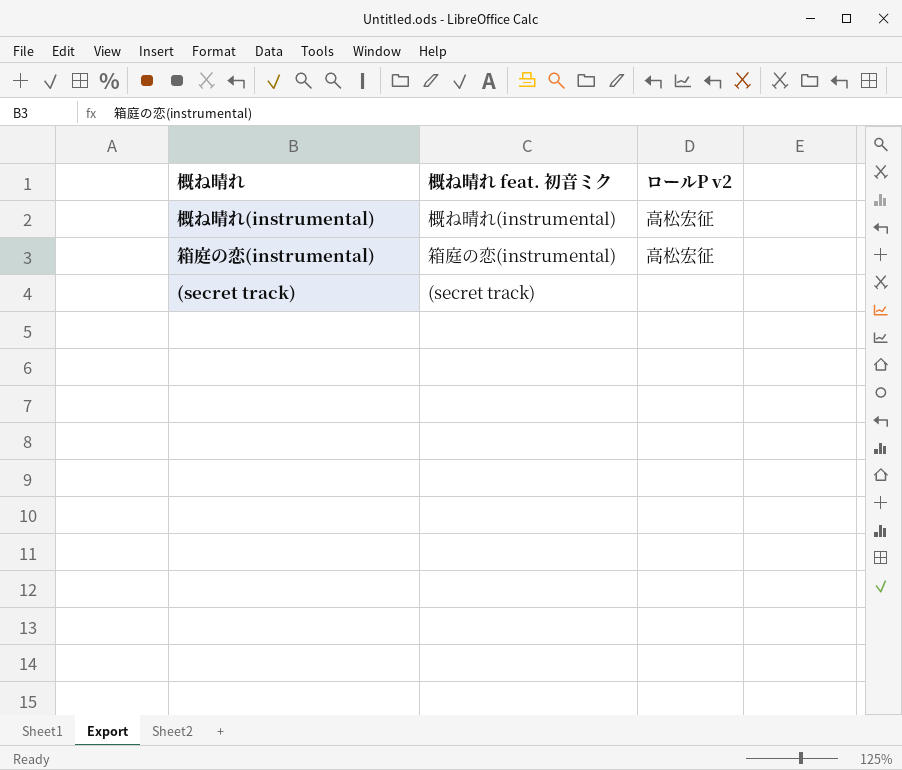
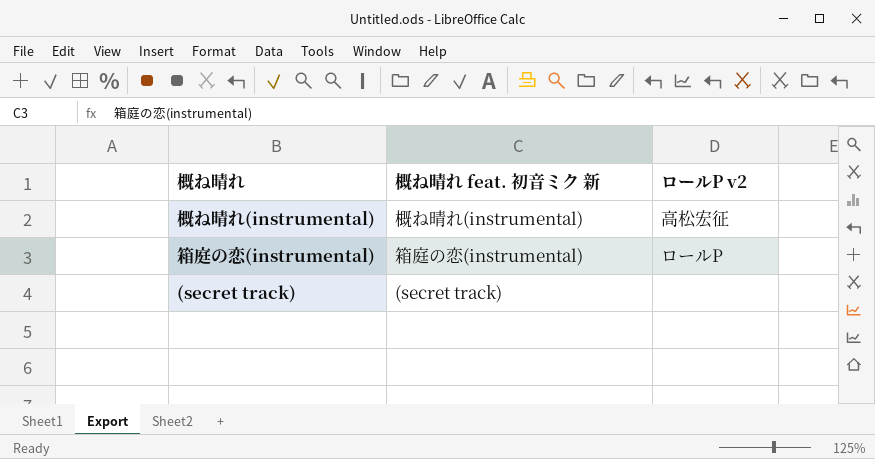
column name: 概ね晴れ feat. 初音ミク -> 概ね晴れ feat. 初音ミク 新
箱庭の恋(instrumental) | ロールP v2: 高松宏征 -> ロールP

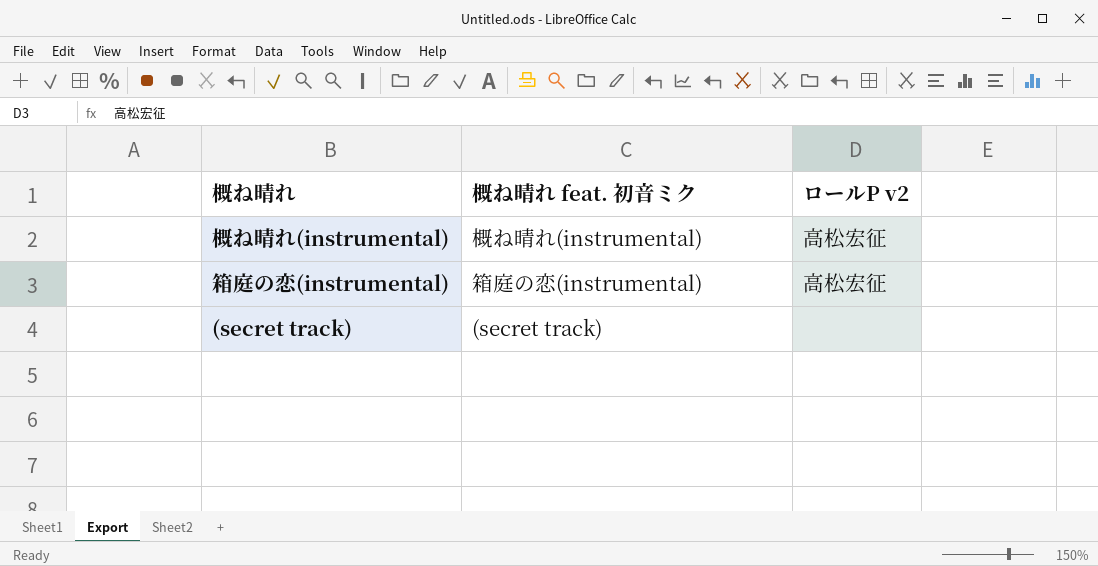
column name: 概ね晴れ feat. 初音ミク 新 -> 概ね晴れ feat. 初音ミク
箱庭の恋(instrumental) | ロールP v2: ロールP -> 高松宏征

